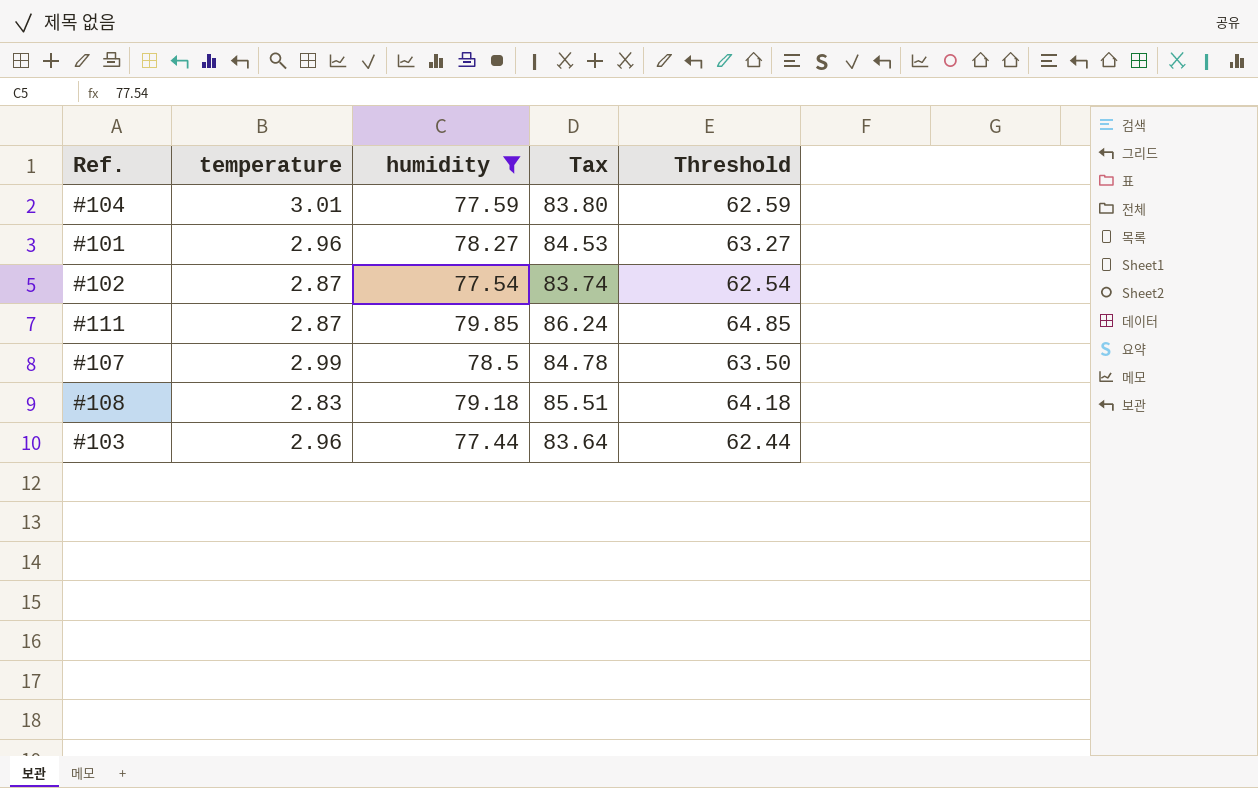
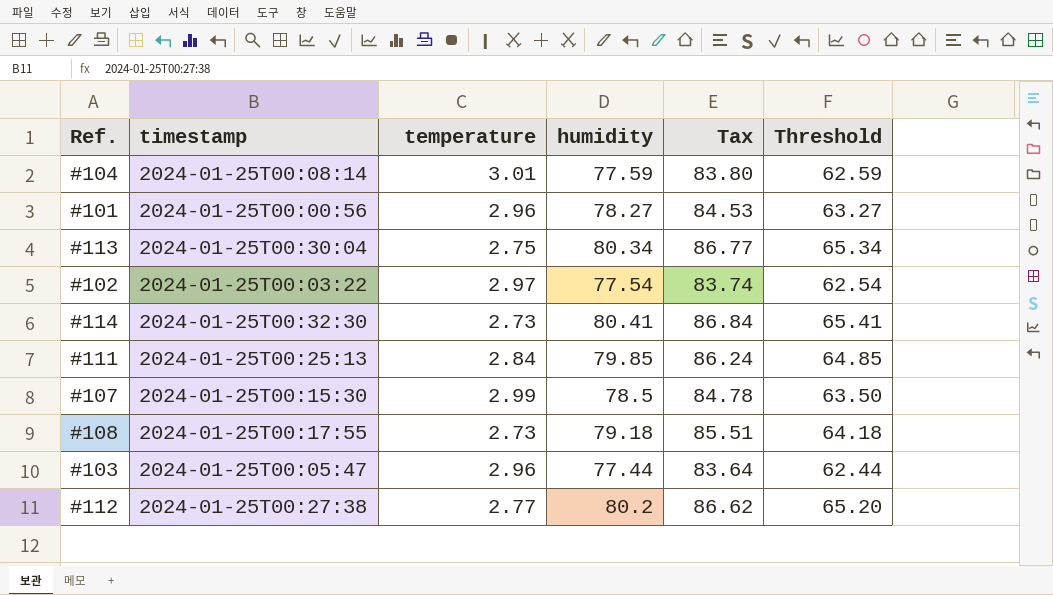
filter: humidity <= 79.85 -> none
column timestamp | position: none -> 2
#102 | temperature: 2.87 -> 2.97
#111 | temperature: 2.87 -> 2.84
#108 | temperature: 2.83 -> 2.73

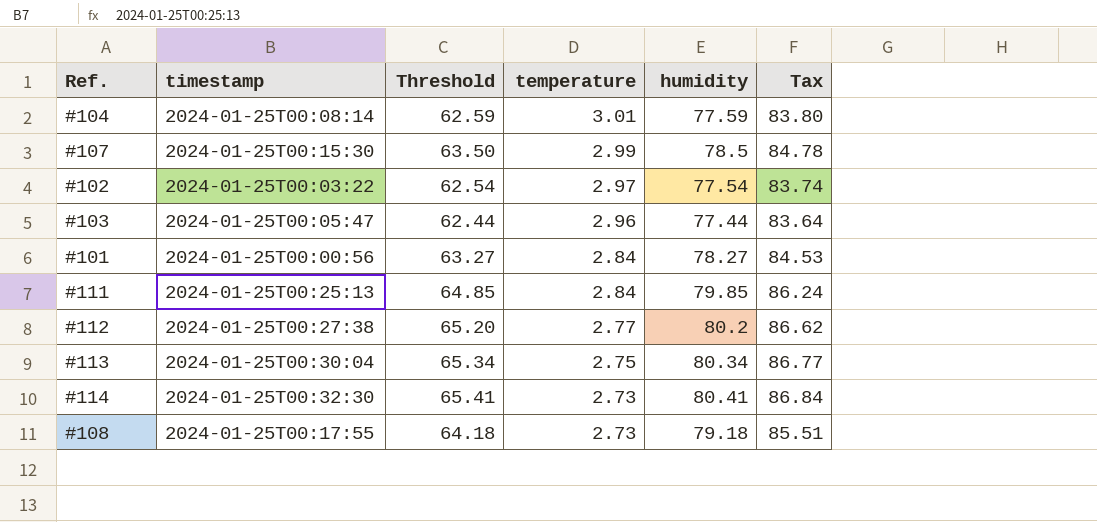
row order: none -> temperature descending
column Threshold | position: 6 -> 3
#101 | temperature: 2.96 -> 2.84

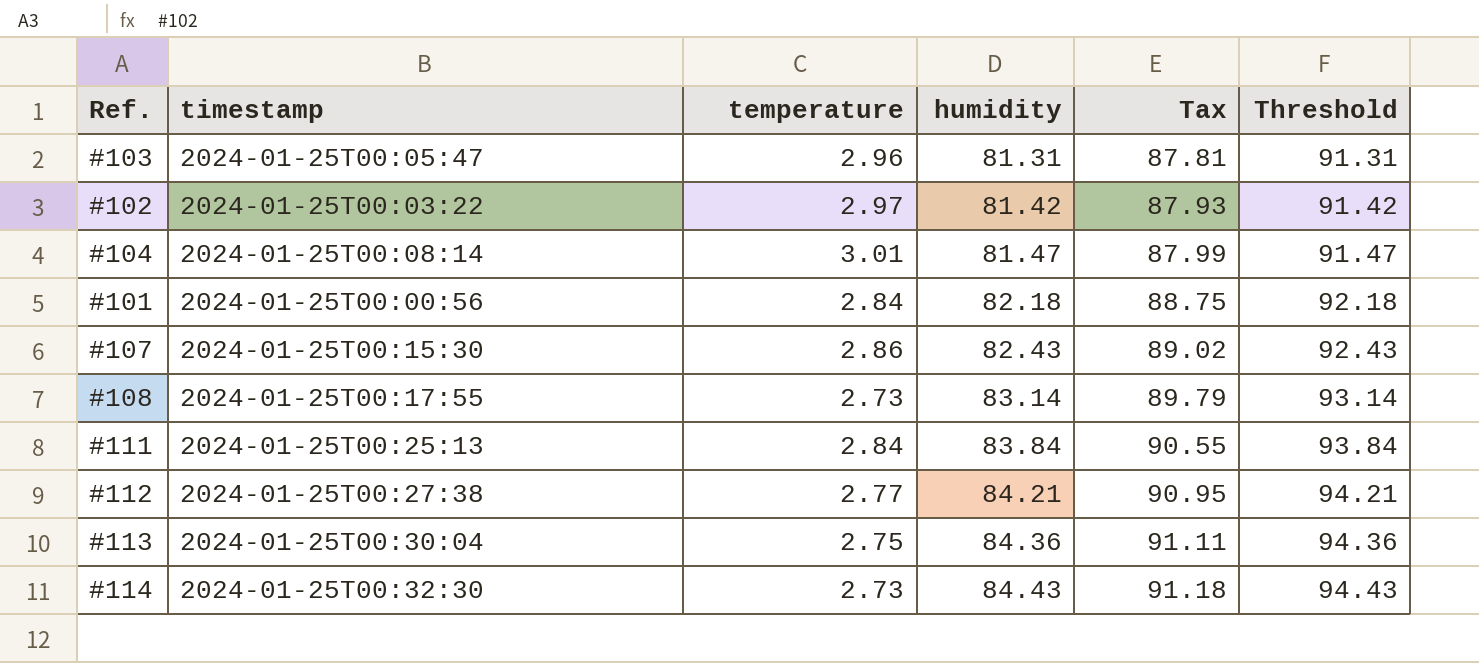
row order: temperature descending -> humidity ascending
column Threshold | formula: [humidity] - 15 -> [humidity] + 10
column Threshold | position: 3 -> 6
#103 | humidity: 77.44 -> 81.31
#103 | Tax: 83.64 -> 87.81
#102 | humidity: 77.54 -> 81.42
#102 | Tax: 83.74 -> 87.93
#104 | humidity: 77.59 -> 81.47
#104 | Tax: 83.80 -> 87.99
#101 | humidity: 78.27 -> 82.18
#101 | Tax: 84.53 -> 88.75
#107 | temperature: 2.99 -> 2.86
#107 | humidity: 78.5 -> 82.43
#107 | Tax: 84.78 -> 89.02
#108 | humidity: 79.18 -> 83.14
#108 | Tax: 85.51 -> 89.79
#111 | humidity: 79.85 -> 83.84
#111 | Tax: 86.24 -> 90.55
#112 | humidity: 80.2 -> 84.21
#112 | Tax: 86.62 -> 90.95
#113 | humidity: 80.34 -> 84.36
#113 | Tax: 86.77 -> 91.11
#114 | humidity: 80.41 -> 84.43
#114 | Tax: 86.84 -> 91.18

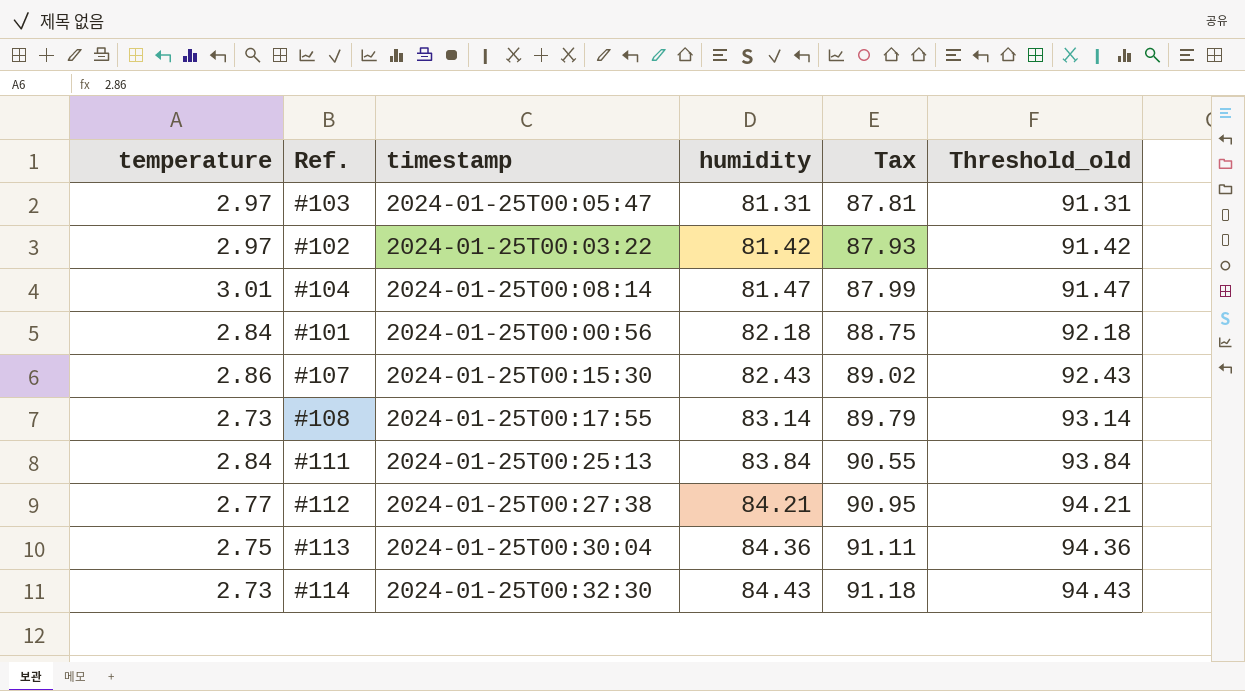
column temperature | position: 3 -> 1
column name: Threshold -> Threshold_old
#103 | temperature: 2.96 -> 2.97

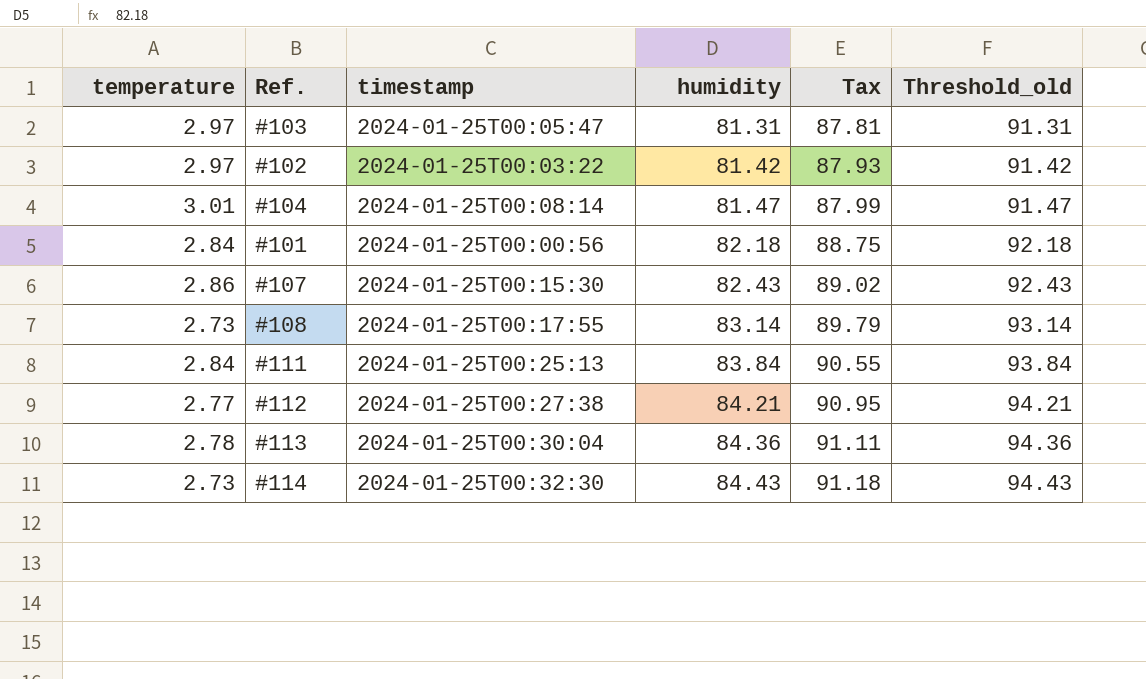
#113 | temperature: 2.75 -> 2.78

